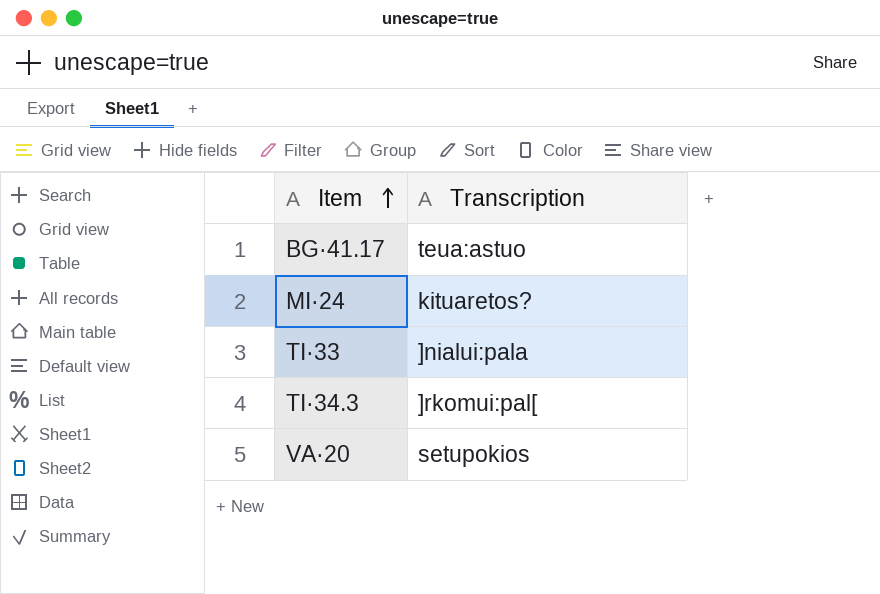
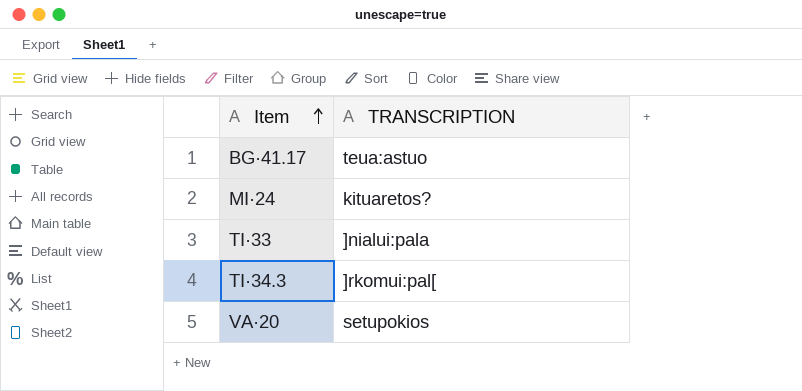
column name: Transcription -> TRANSCRIPTION

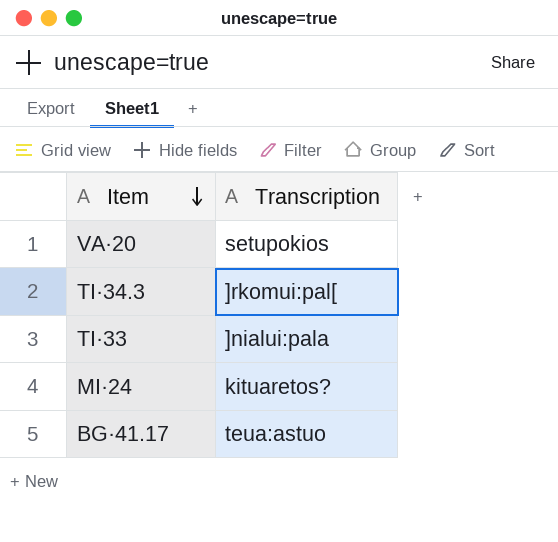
row order: Item ascending -> Item descending
column name: TRANSCRIPTION -> Transcription

